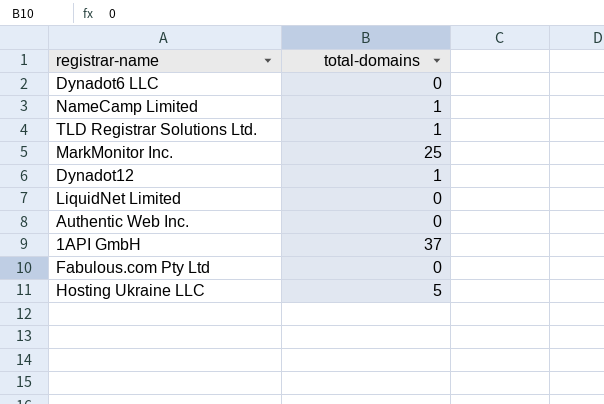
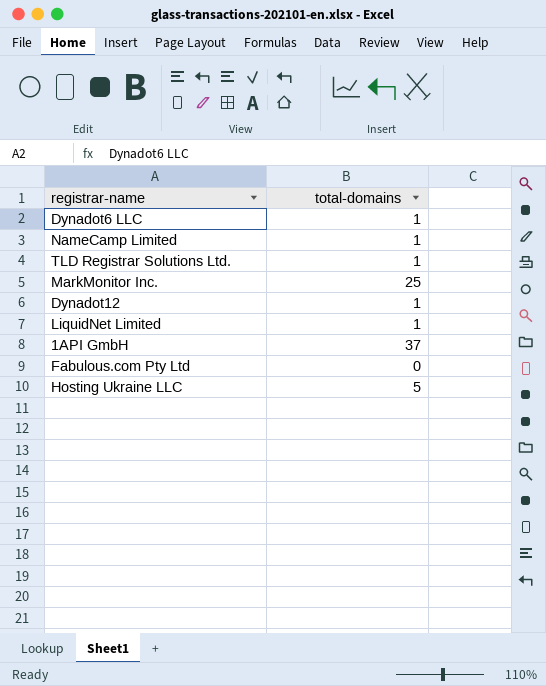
row Authentic Web Inc.: 0 -> none
Dynadot6 LLC | total-domains: 0 -> 1
LiquidNet Limited | total-domains: 0 -> 1

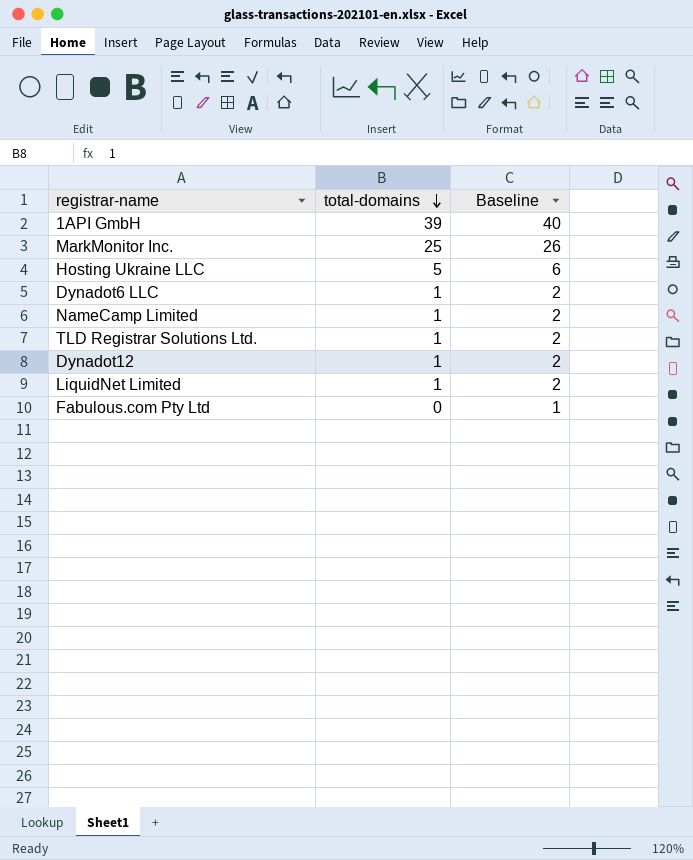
row order: none -> total-domains descending
column Baseline | formula: none -> [total-domains] + 1
1API GmbH | total-domains: 37 -> 39

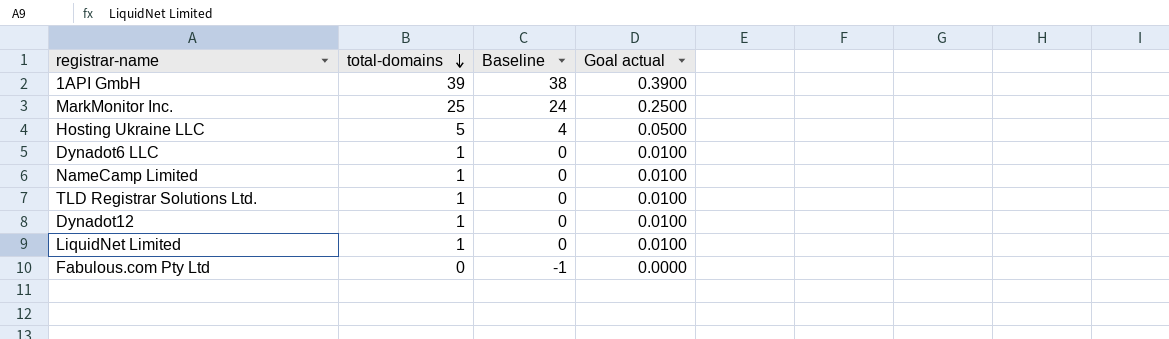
column Baseline | formula: [total-domains] + 1 -> [total-domains] - 1
column Goal actual | formula: none -> [total-domains] * 0.01

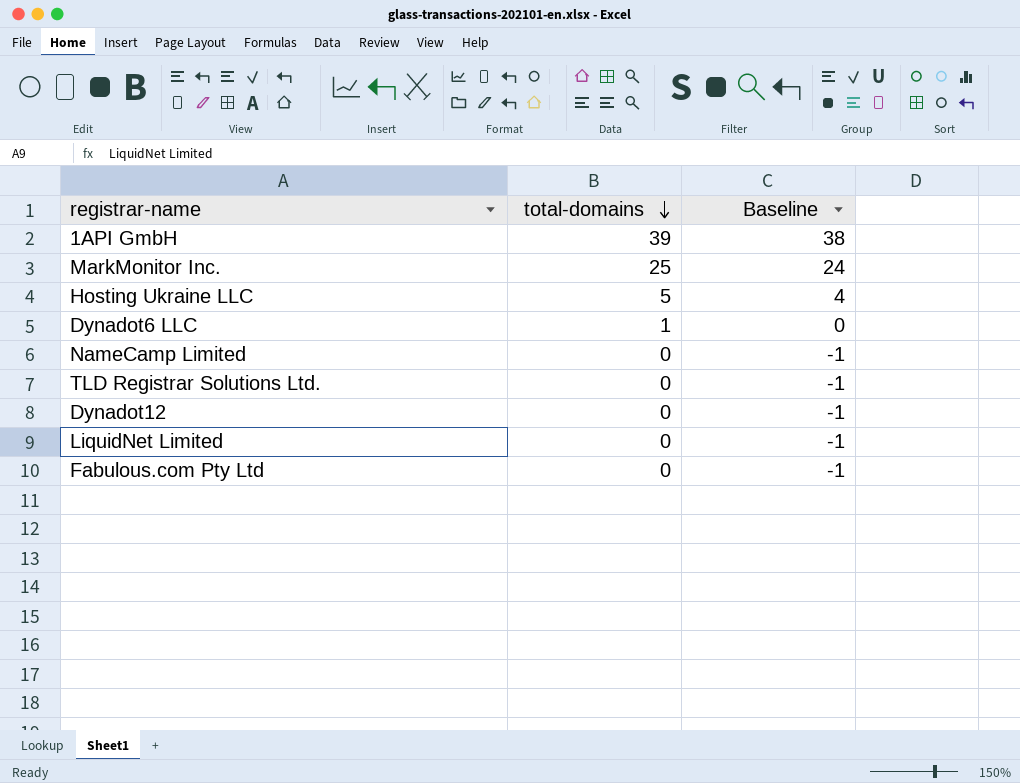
column Goal actual | formula: [total-domains] * 0.01 -> none
NameCamp Limited | total-domains: 1 -> 0
NameCamp Limited | Baseline: 0 -> -1
TLD Registrar Solutions Ltd. | total-domains: 1 -> 0
TLD Registrar Solutions Ltd. | Baseline: 0 -> -1
Dynadot12 | total-domains: 1 -> 0
Dynadot12 | Baseline: 0 -> -1
LiquidNet Limited | total-domains: 1 -> 0
LiquidNet Limited | Baseline: 0 -> -1

